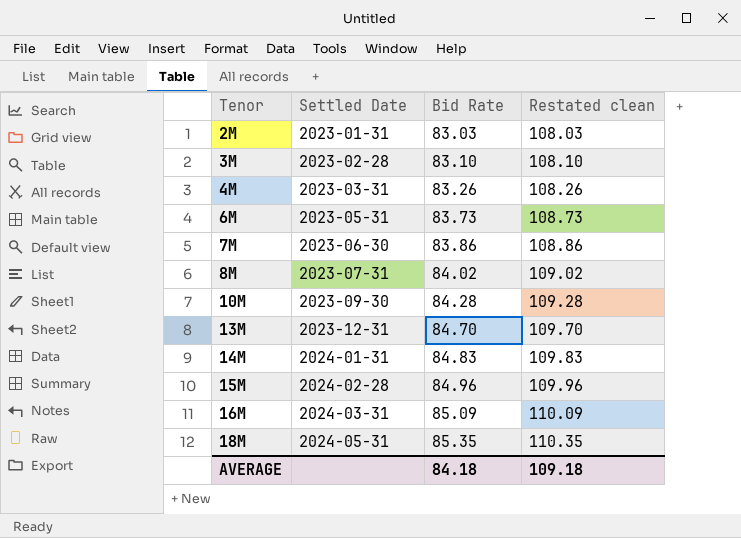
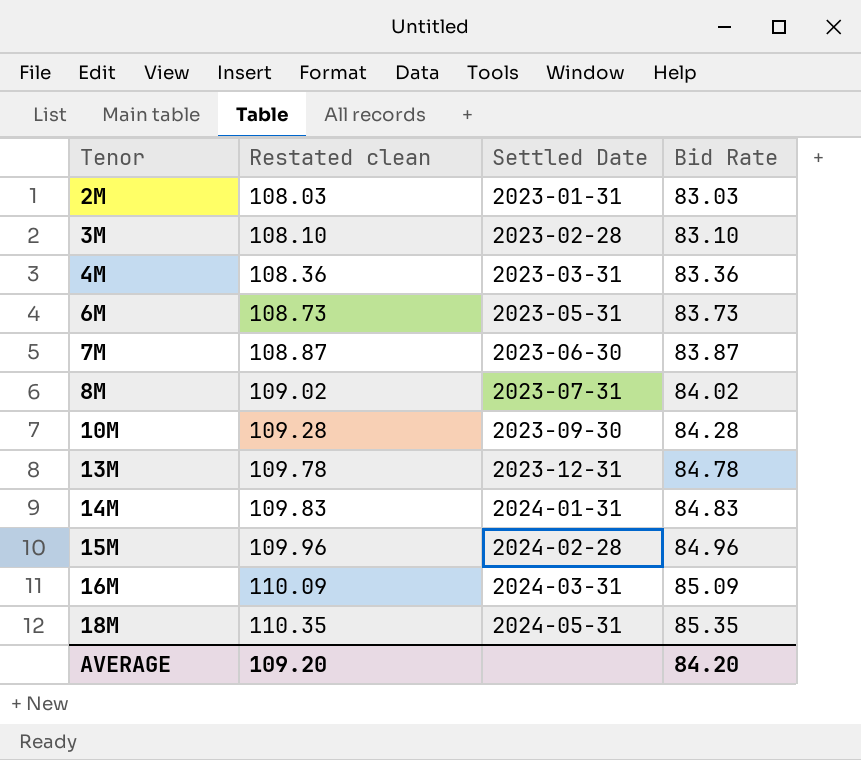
column Restated clean | position: 4 -> 2
4M | Restated clean: 108.26 -> 108.36
4M | Bid Rate: 83.26 -> 83.36
7M | Restated clean: 108.86 -> 108.87
7M | Bid Rate: 83.86 -> 83.87
13M | Restated clean: 109.70 -> 109.78
13M | Bid Rate: 84.70 -> 84.78
AVERAGE | Restated clean: 109.18 -> 109.20
AVERAGE | Bid Rate: 84.18 -> 84.20

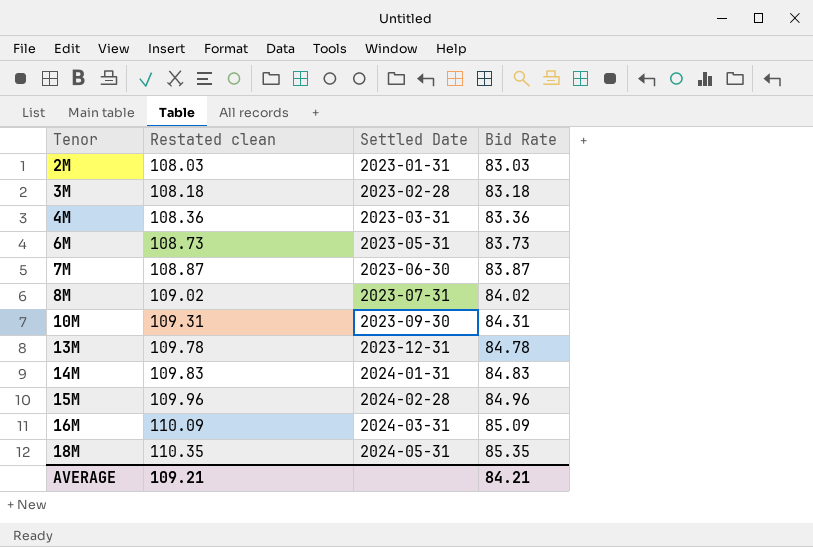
3M | Restated clean: 108.10 -> 108.18
3M | Bid Rate: 83.10 -> 83.18
10M | Restated clean: 109.28 -> 109.31
10M | Bid Rate: 84.28 -> 84.31
AVERAGE | Restated clean: 109.20 -> 109.21
AVERAGE | Bid Rate: 84.20 -> 84.21

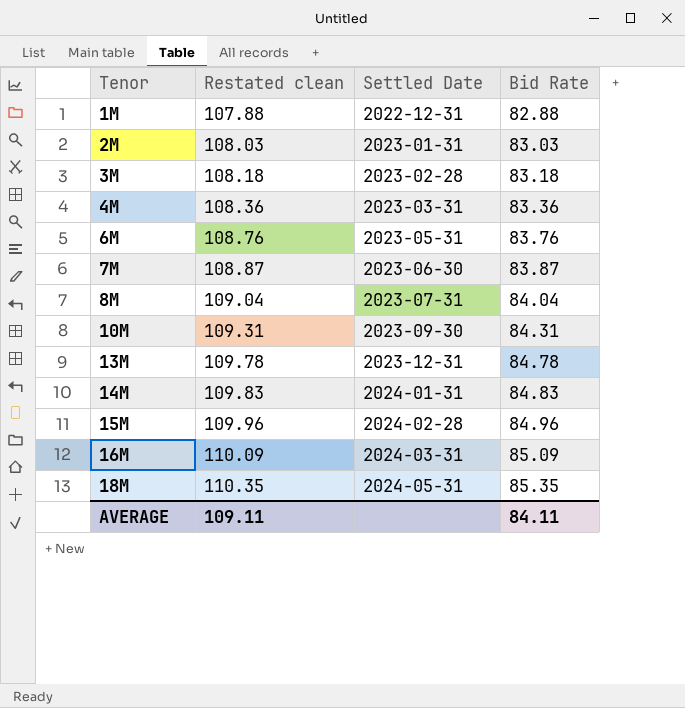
row 1M: none -> 107.88 | 2022-12-31 | 82.88
6M | Restated clean: 108.73 -> 108.76
6M | Bid Rate: 83.73 -> 83.76
8M | Restated clean: 109.02 -> 109.04
8M | Bid Rate: 84.02 -> 84.04
AVERAGE | Restated clean: 109.21 -> 109.11
AVERAGE | Bid Rate: 84.21 -> 84.11

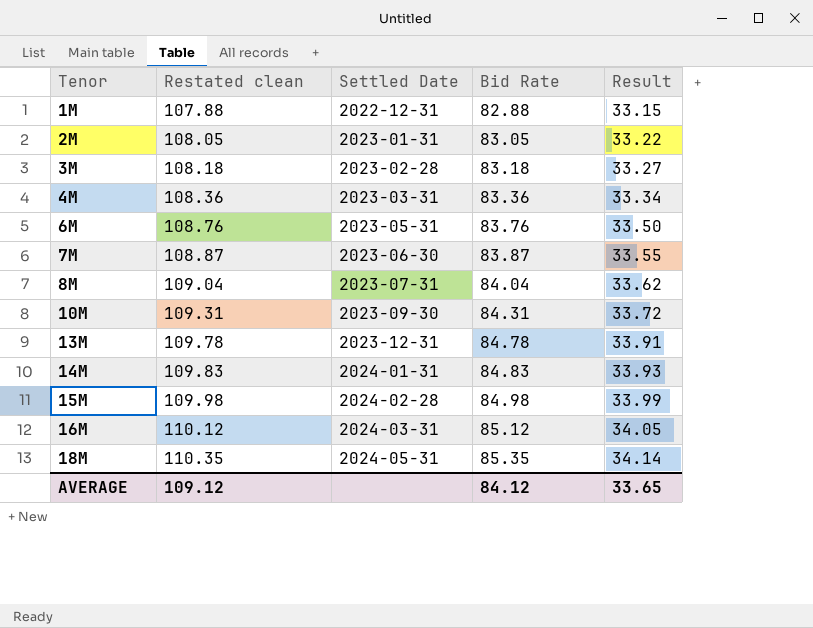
column Result | formula: none -> [Bid Rate] * 0.4
2M | Restated clean: 108.03 -> 108.05
2M | Bid Rate: 83.03 -> 83.05
15M | Restated clean: 109.96 -> 109.98
15M | Bid Rate: 84.96 -> 84.98
16M | Restated clean: 110.09 -> 110.12
16M | Bid Rate: 85.09 -> 85.12
AVERAGE | Restated clean: 109.11 -> 109.12
AVERAGE | Bid Rate: 84.11 -> 84.12

